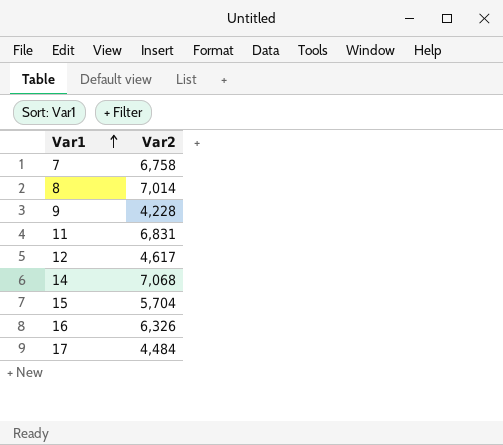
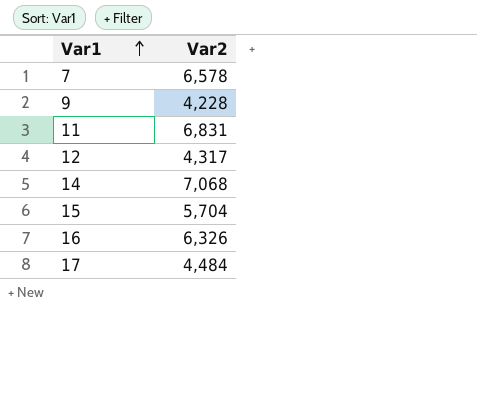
row 8: 7,014 -> none
7 | Var2: 6,758 -> 6,578
12 | Var2: 4,617 -> 4,317

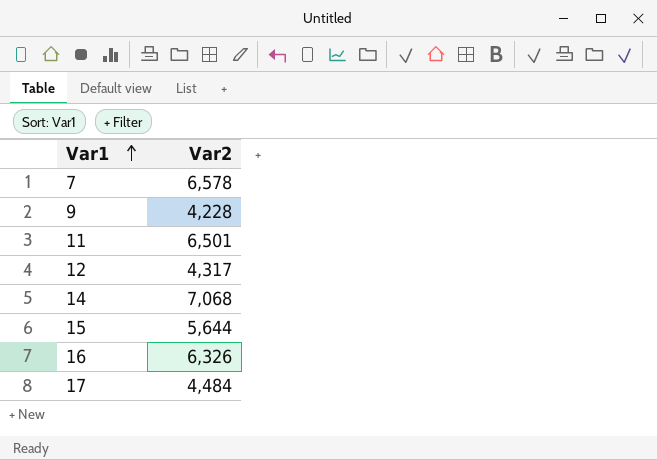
11 | Var2: 6,831 -> 6,501
15 | Var2: 5,704 -> 5,644

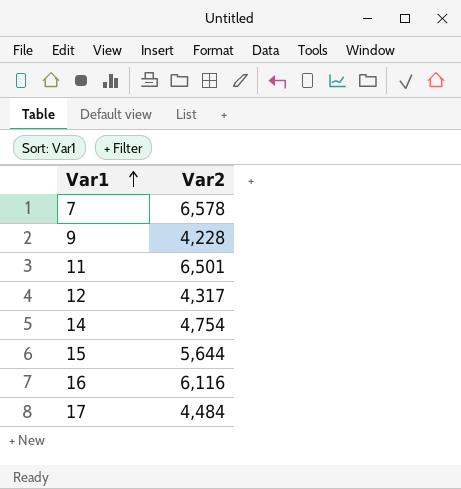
14 | Var2: 7,068 -> 4,754
16 | Var2: 6,326 -> 6,116

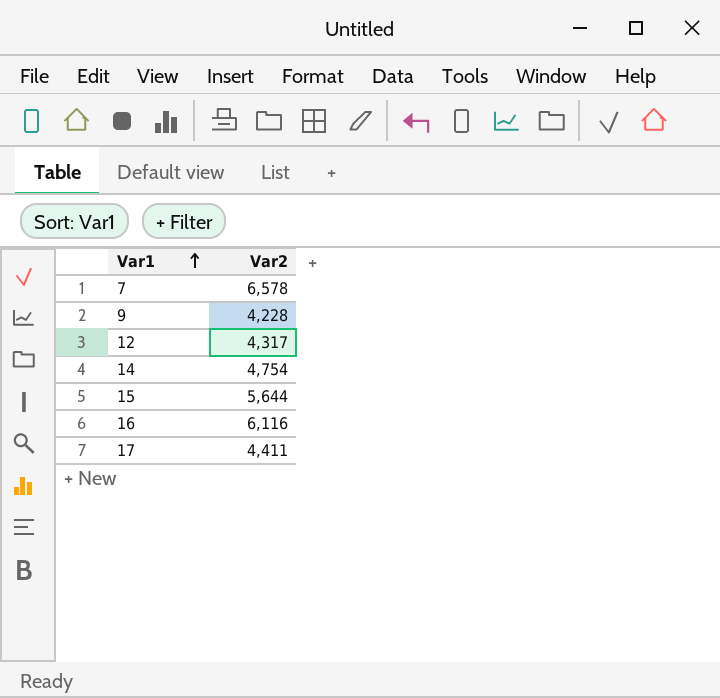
row 11: 6,501 -> none
17 | Var2: 4,484 -> 4,411

